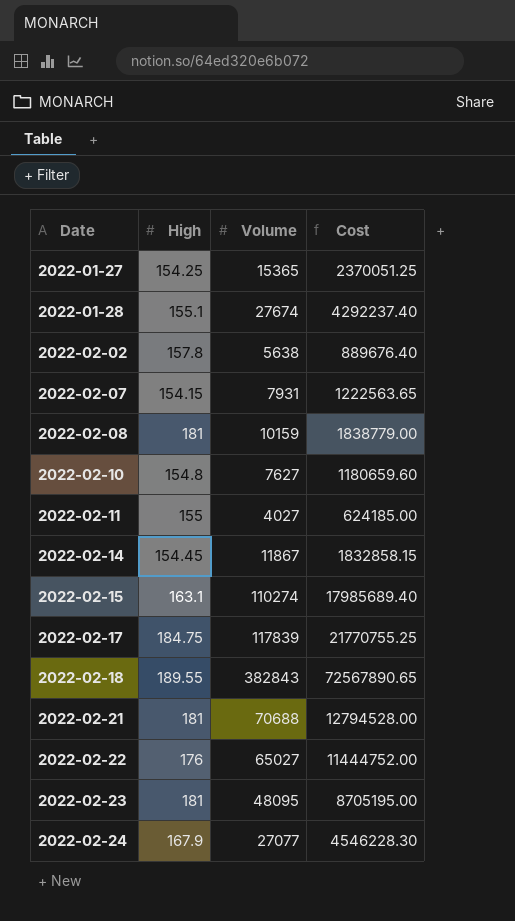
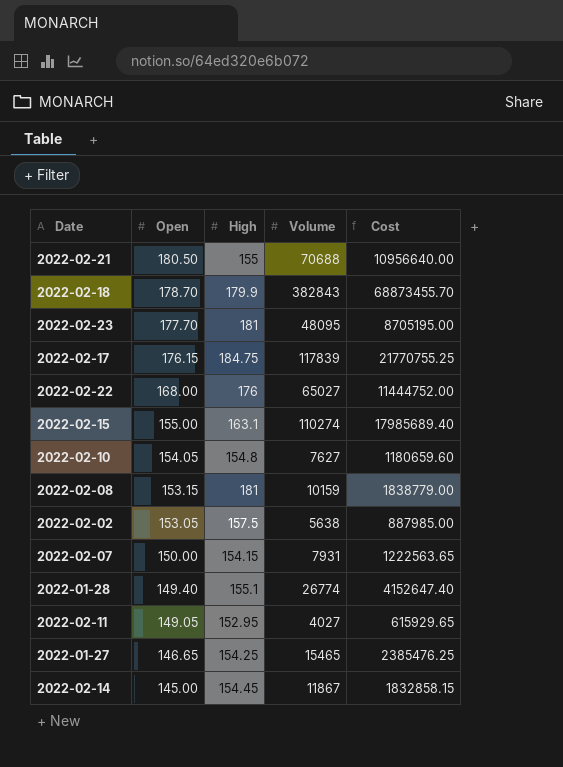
row order: Date ascending -> Open descending
column Open | position: none -> 2
row 2022-02-24: 167.9 | 27077 | 4546228.30 -> none
2022-02-21 | High: 181 -> 155
2022-02-21 | Cost: 12794528.00 -> 10956640.00
2022-02-18 | High: 189.55 -> 179.9
2022-02-18 | Cost: 72567890.65 -> 68873455.70
2022-02-02 | High: 157.8 -> 157.5
2022-02-02 | Cost: 889676.40 -> 887985.00
2022-01-28 | Volume: 27674 -> 26774
2022-01-28 | Cost: 4292237.40 -> 4152647.40
2022-02-11 | High: 155 -> 152.95
2022-02-11 | Cost: 624185.00 -> 615929.65
2022-01-27 | Volume: 15365 -> 15465
2022-01-27 | Cost: 2370051.25 -> 2385476.25

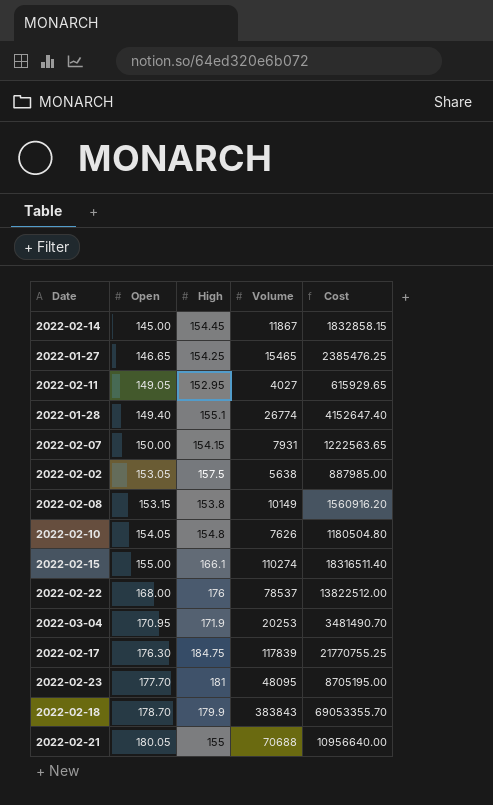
row order: Open descending -> Open ascending
2022-02-08 | High: 181 -> 153.8
2022-02-08 | Volume: 10159 -> 10149
2022-02-08 | Cost: 1838779.00 -> 1560916.20
2022-02-10 | Volume: 7627 -> 7626
2022-02-10 | Cost: 1180659.60 -> 1180504.80
2022-02-15 | High: 163.1 -> 166.1
2022-02-15 | Cost: 17985689.40 -> 18316511.40
2022-02-22 | Volume: 65027 -> 78537
2022-02-22 | Cost: 11444752.00 -> 13822512.00
row 2022-03-04: none -> 170.95 | 171.9 | 20253 | 3481490.70
2022-02-17 | Open: 176.15 -> 176.30
2022-02-18 | Volume: 382843 -> 383843
2022-02-18 | Cost: 68873455.70 -> 69053355.70
2022-02-21 | Open: 180.50 -> 180.05

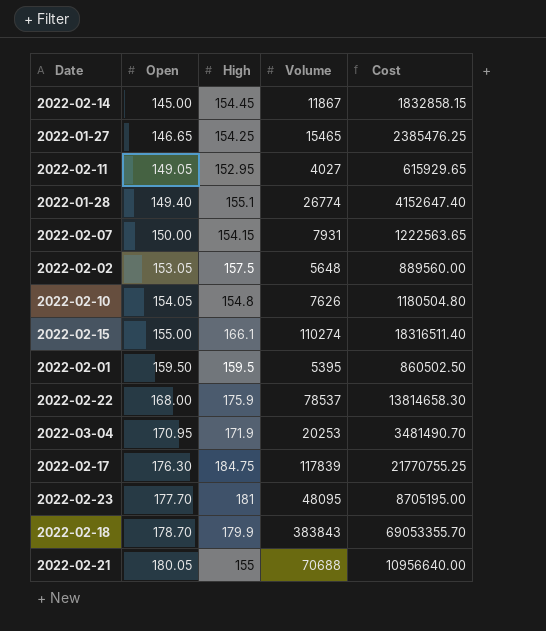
row 2022-02-08: 153.15 | 153.8 | 10149 | 1560916.20 -> none
2022-02-02 | Volume: 5638 -> 5648
2022-02-02 | Cost: 887985.00 -> 889560.00
row 2022-02-01: none -> 159.50 | 159.5 | 5395 | 860502.50
2022-02-22 | High: 176 -> 175.9
2022-02-22 | Cost: 13822512.00 -> 13814658.30

